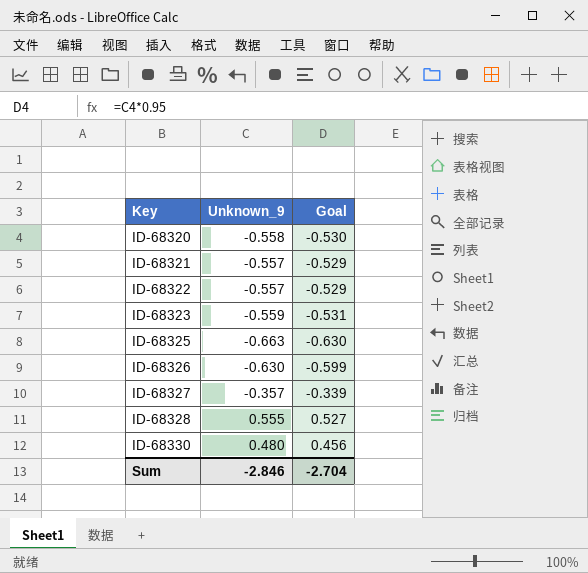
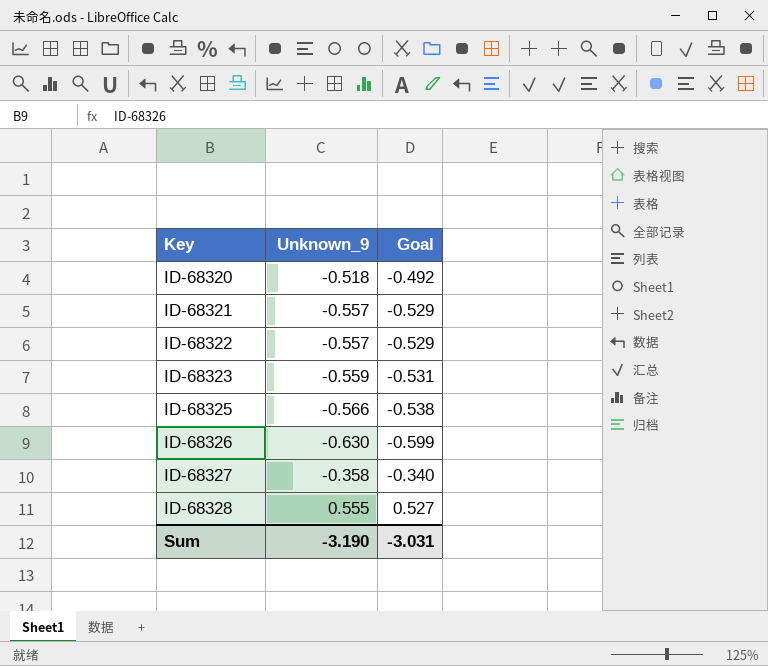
row ID-68330: 0.480 | 0.456 -> none
ID-68320 | Unknown_9: -0.558 -> -0.518
ID-68320 | Goal: -0.530 -> -0.492
ID-68325 | Unknown_9: -0.663 -> -0.566
ID-68325 | Goal: -0.630 -> -0.538
ID-68327 | Unknown_9: -0.357 -> -0.358
ID-68327 | Goal: -0.339 -> -0.340
Sum | Unknown_9: -2.846 -> -3.190
Sum | Goal: -2.704 -> -3.031

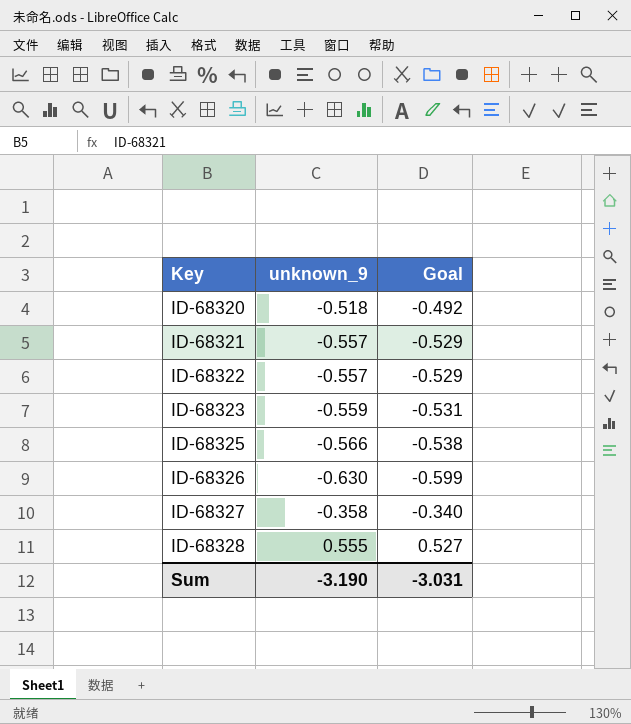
column name: Unknown_9 -> unknown_9

